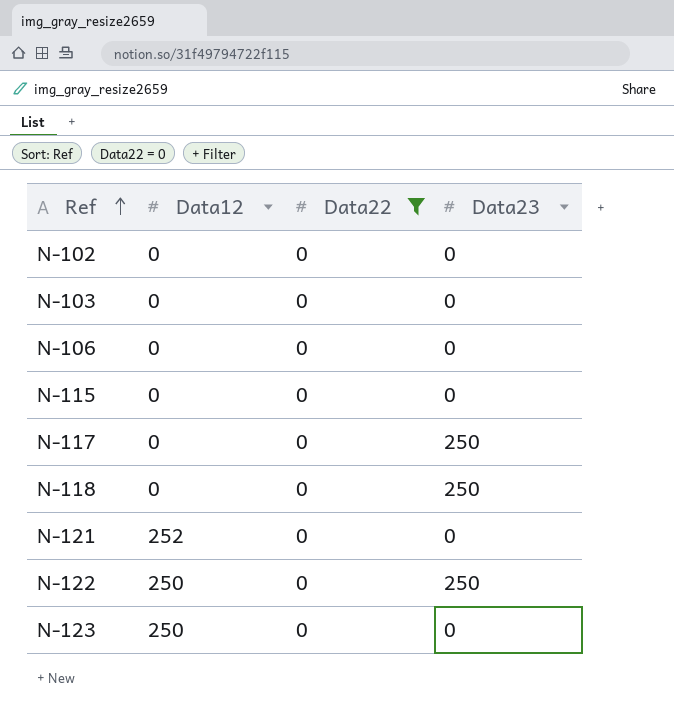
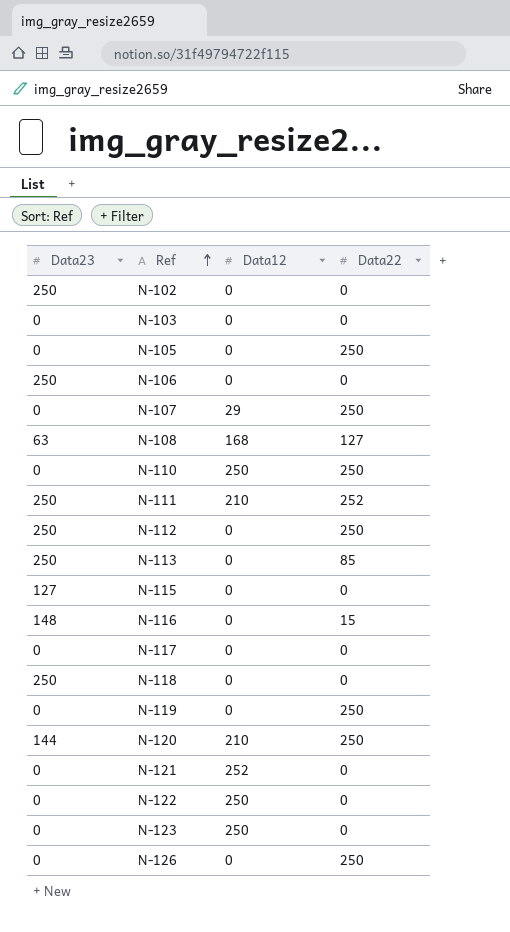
filter: Data22 = 0 -> none
column Data23 | position: 4 -> 1
N-102 | Data23: 0 -> 250
N-106 | Data23: 0 -> 250
N-115 | Data23: 0 -> 127
N-117 | Data23: 250 -> 0
N-122 | Data23: 250 -> 0

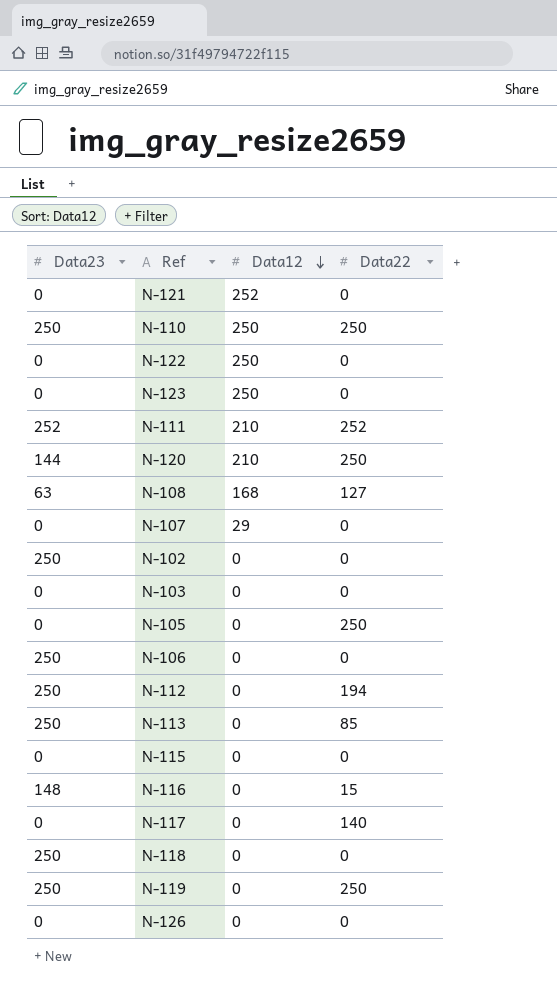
row order: Ref ascending -> Data12 descending
N-110 | Data23: 0 -> 250
N-111 | Data23: 250 -> 252
N-107 | Data22: 250 -> 0
N-112 | Data22: 250 -> 194
N-115 | Data23: 127 -> 0
N-117 | Data22: 0 -> 140
N-119 | Data23: 0 -> 250
N-126 | Data22: 250 -> 0

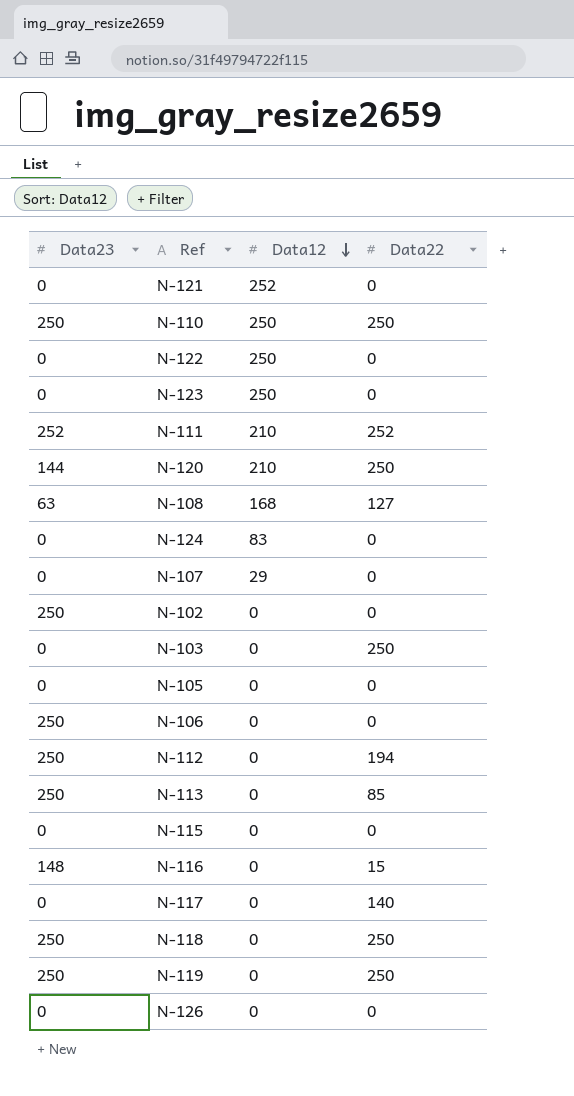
row N-124: none -> 0 | 83 | 0
N-103 | Data22: 0 -> 250
N-105 | Data22: 250 -> 0
N-118 | Data22: 0 -> 250

